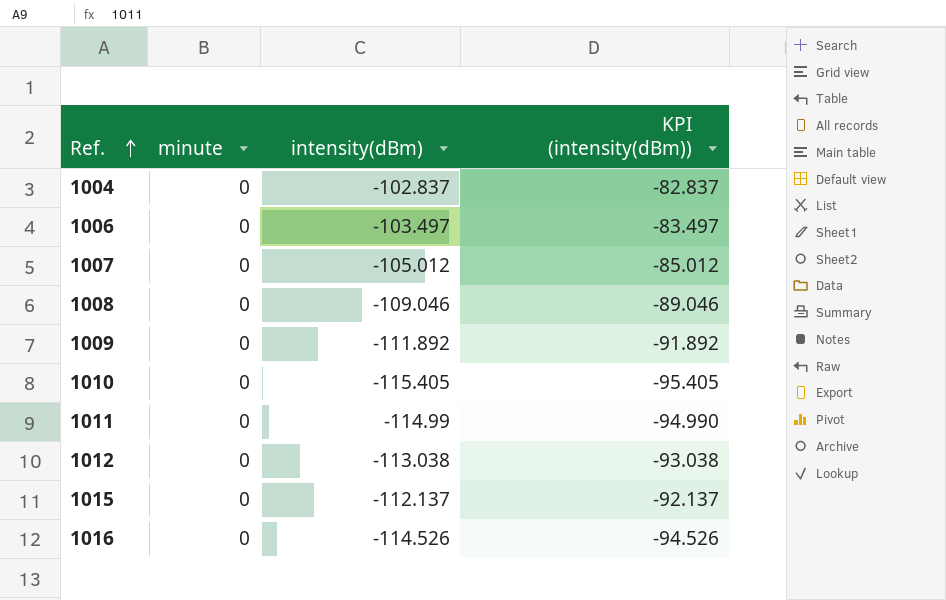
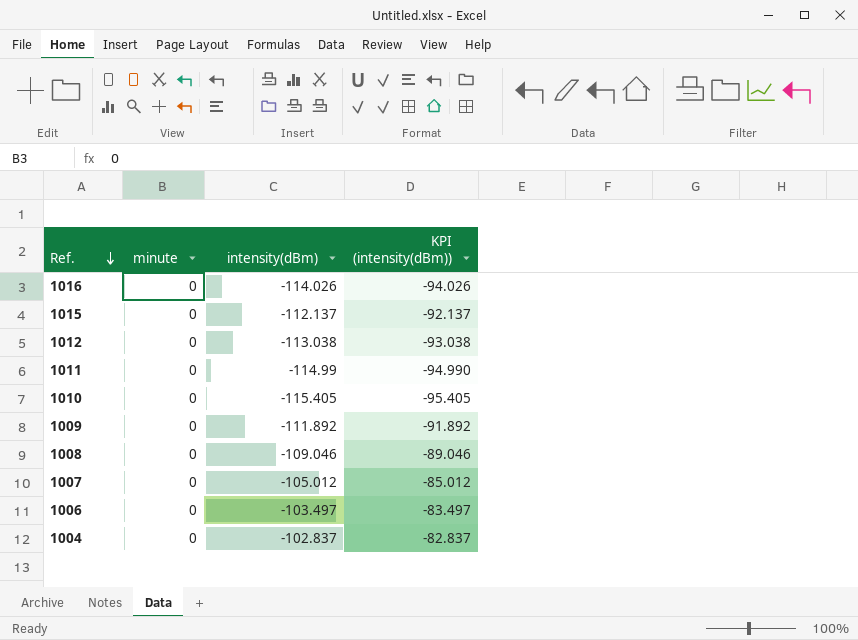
row order: Ref. ascending -> Ref. descending
1016 | intensity(dBm): -114.526 -> -114.026
1016 | KPI (intensity(dBm)): -94.526 -> -94.026

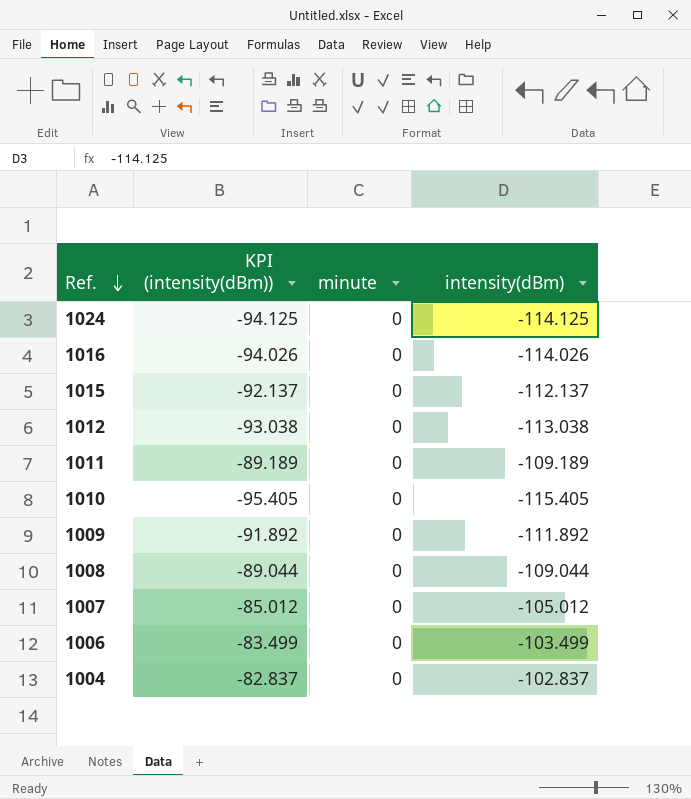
column KPI (intensity(dBm)) | position: 4 -> 2
row 1024: none -> -94.125 | 0 | -114.125
1011 | KPI (intensity(dBm)): -94.990 -> -89.189
1011 | intensity(dBm): -114.99 -> -109.189
1008 | KPI (intensity(dBm)): -89.046 -> -89.044
1008 | intensity(dBm): -109.046 -> -109.044
1006 | KPI (intensity(dBm)): -83.497 -> -83.499
1006 | intensity(dBm): -103.497 -> -103.499

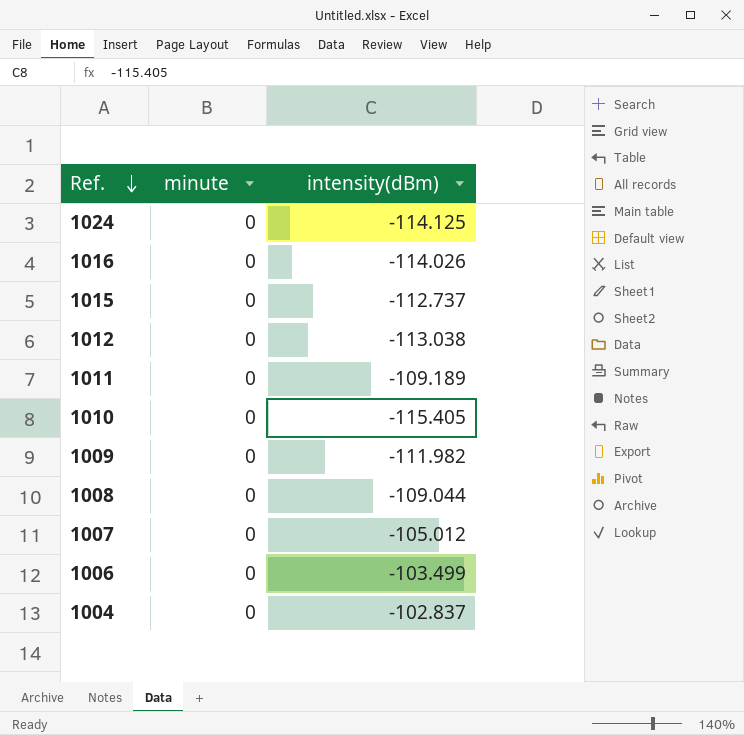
column KPI (intensity(dBm)) | formula: [intensity(dBm)] + 20 -> none
1015 | intensity(dBm): -112.137 -> -112.737
1009 | intensity(dBm): -111.892 -> -111.982

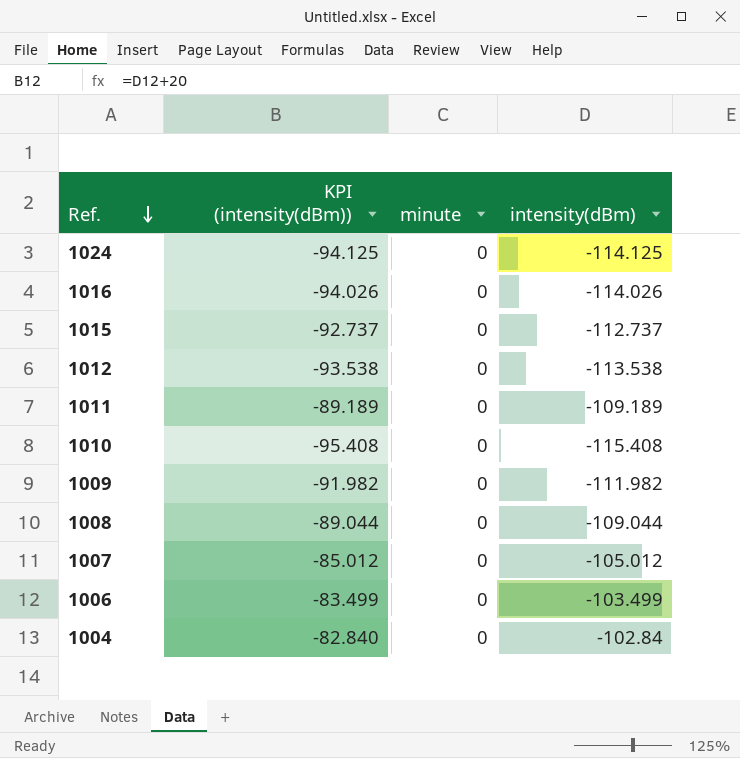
column KPI (intensity(dBm)) | formula: none -> [intensity(dBm)] + 20
1012 | intensity(dBm): -113.038 -> -113.538
1010 | intensity(dBm): -115.405 -> -115.408
1004 | intensity(dBm): -102.837 -> -102.84

